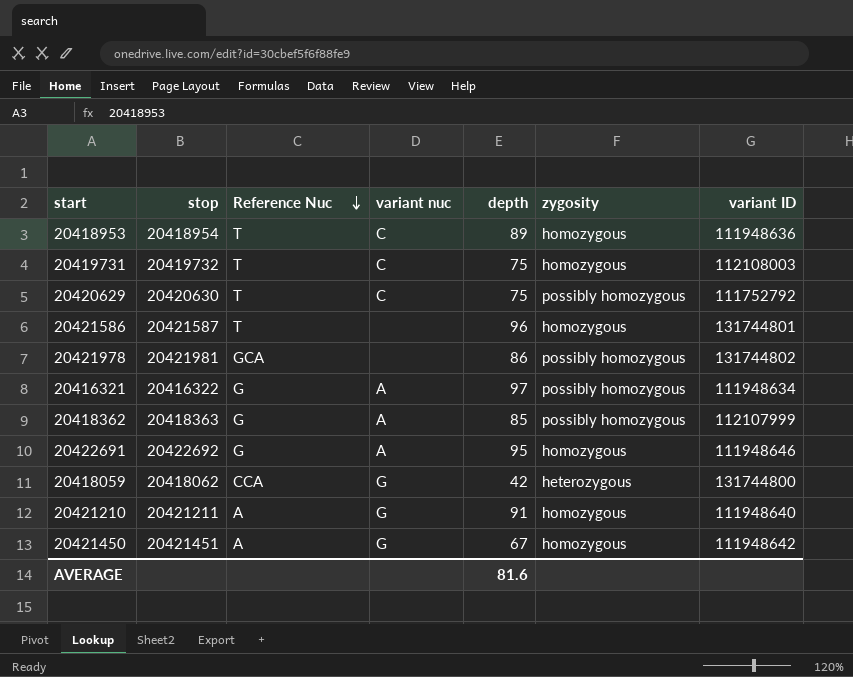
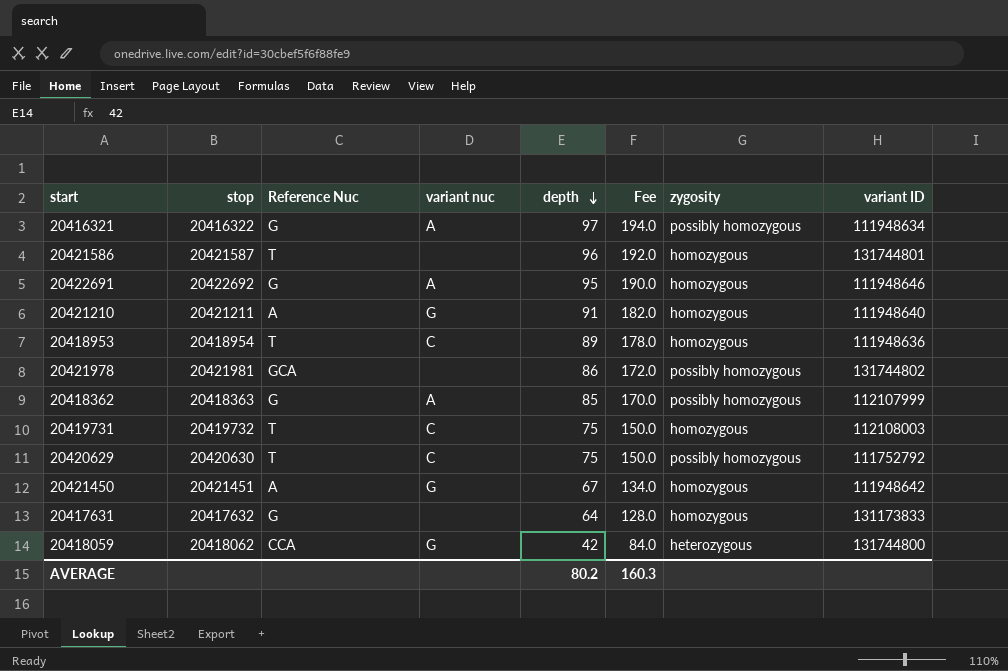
row order: Reference Nuc descending -> depth descending
column Fee | formula: none -> [depth] * 2
row 20417631: none -> 20417632 | G | none | 64 | 128.0 | homozygous | 131173833
AVERAGE | depth: 81.6 -> 80.2

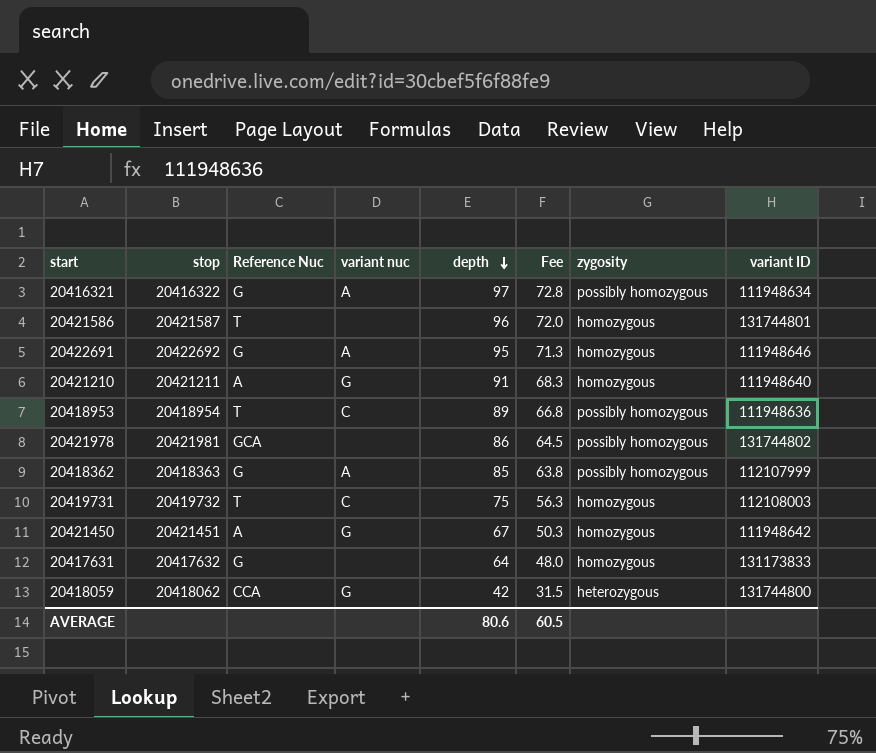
column Fee | formula: [depth] * 2 -> [depth] * 0.75
row 20420629: 20420630 | T | C | 75 | 150.0 | possibly homozygous | 111752792 -> none
20418953 | zygosity: homozygous -> possibly homozygous
AVERAGE | depth: 80.2 -> 80.6
AVERAGE | Fee: 160.3 -> 60.5

